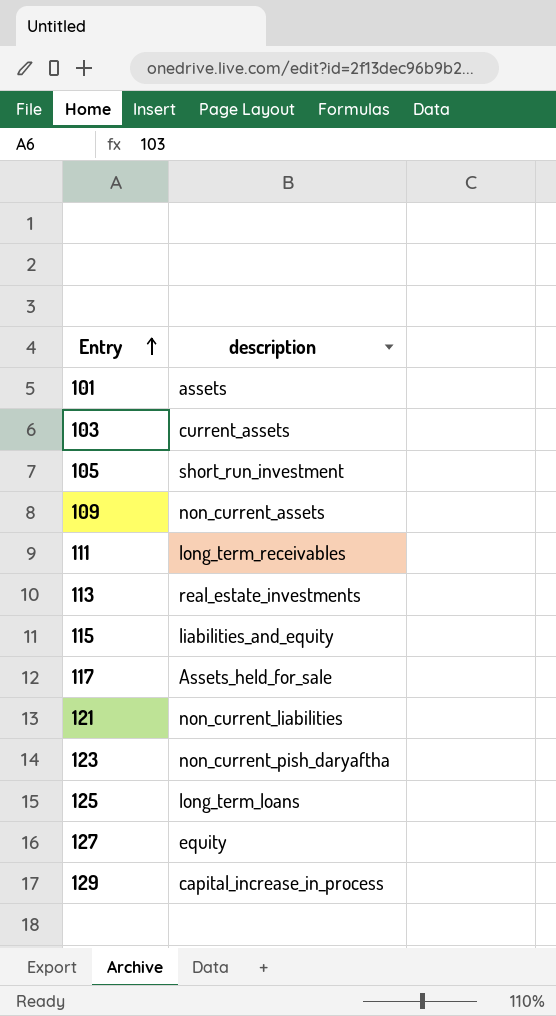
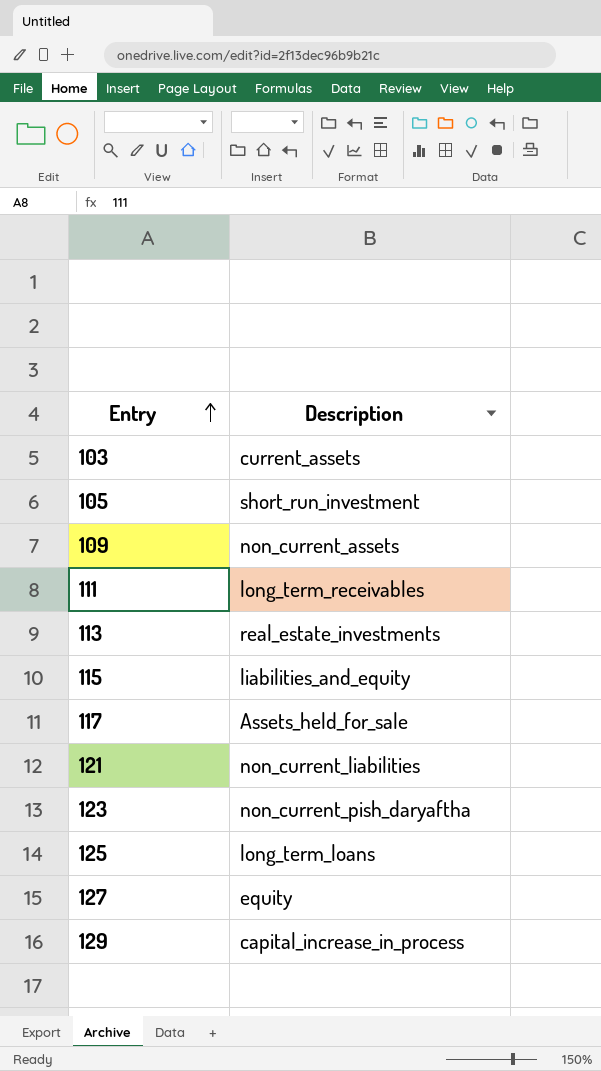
column name: description -> Description
row 101: assets -> none

